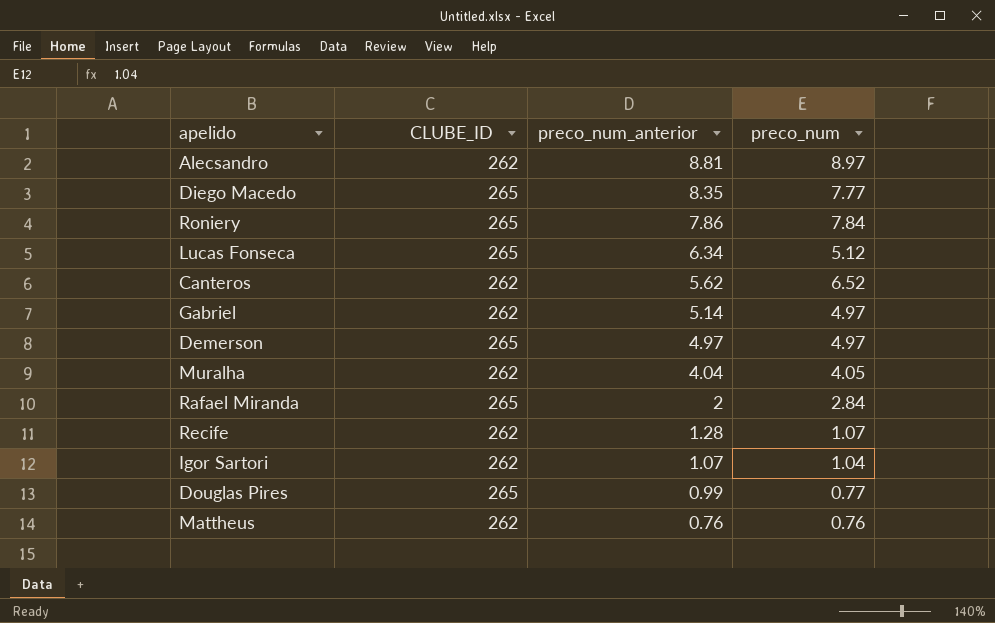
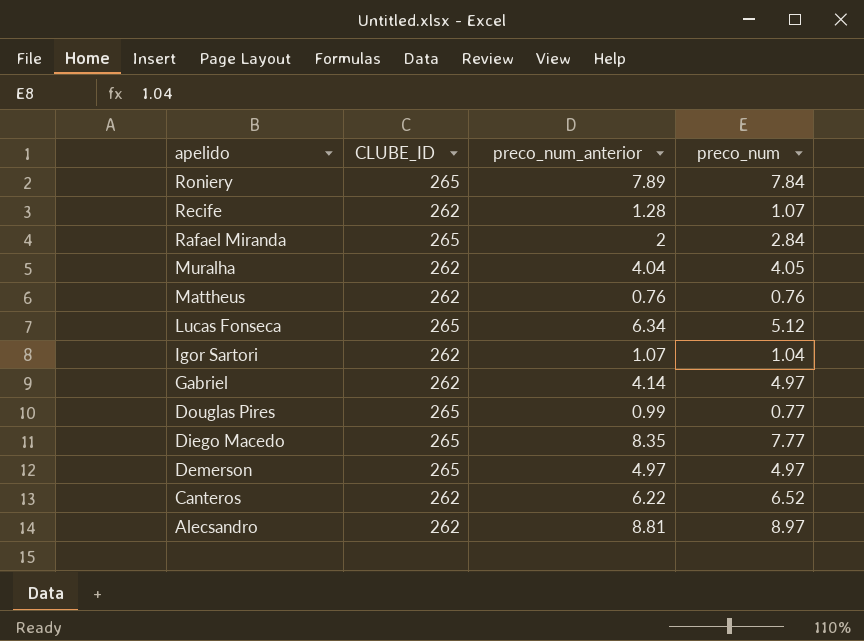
row order: preco_num_anterior descending -> apelido descending
Roniery | preco_num_anterior: 7.86 -> 7.89
Gabriel | preco_num_anterior: 5.14 -> 4.14
Canteros | preco_num_anterior: 5.62 -> 6.22

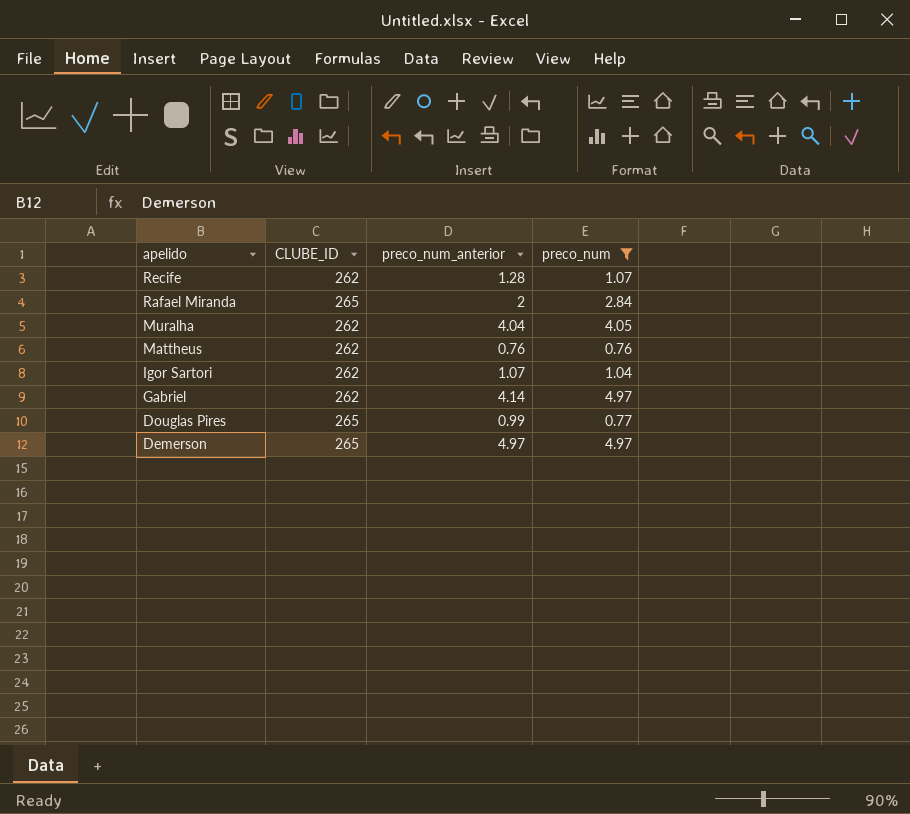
filter: none -> preco_num <= 4.97

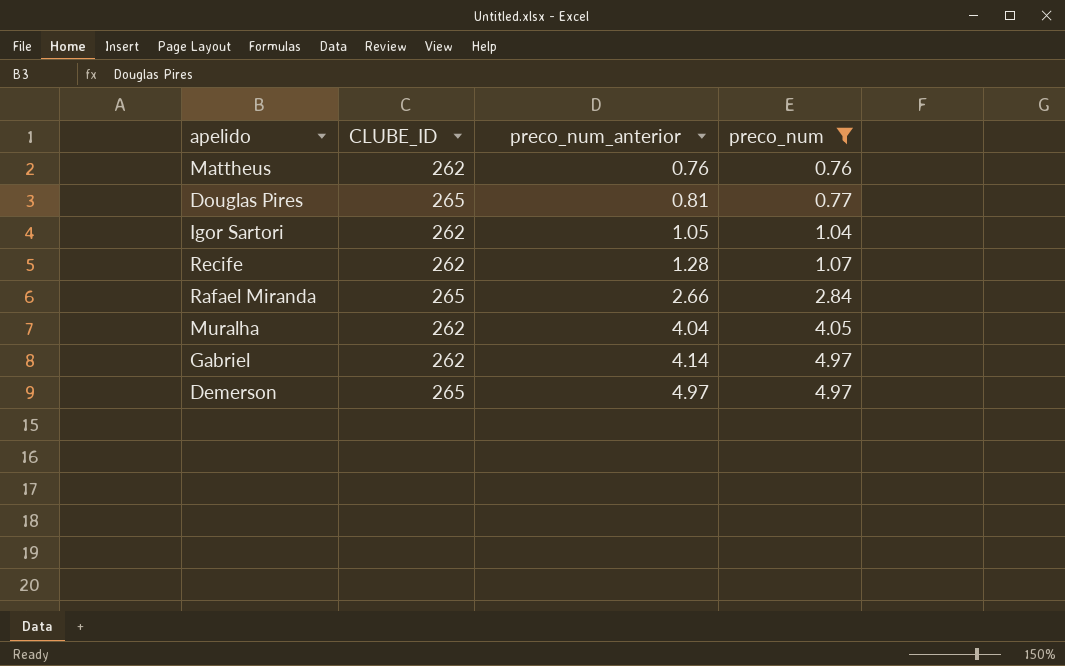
row order: apelido descending -> preco_num_anterior ascending
Douglas Pires | preco_num_anterior: 0.99 -> 0.81
Igor Sartori | preco_num_anterior: 1.07 -> 1.05
Rafael Miranda | preco_num_anterior: 2 -> 2.66

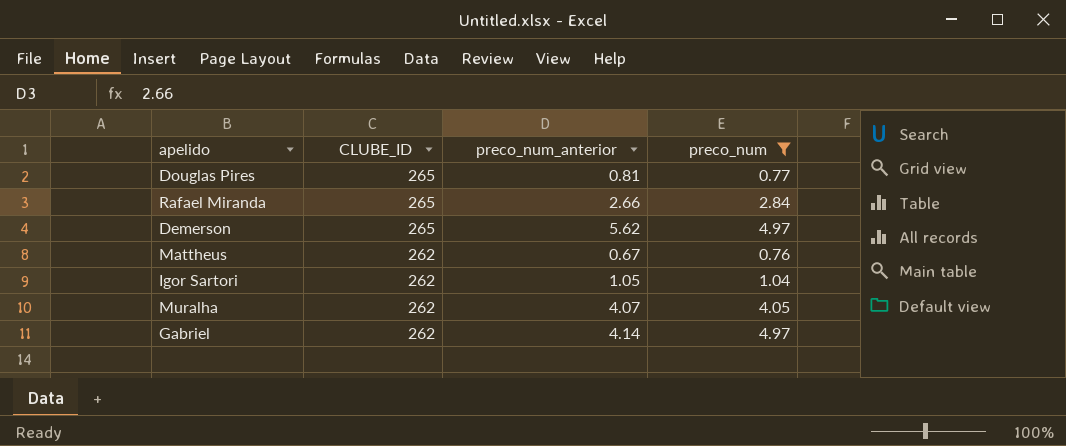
row order: preco_num_anterior ascending -> CLUBE_ID descending
row Recife: 262 | 1.28 | 1.07 -> none
Demerson | preco_num_anterior: 4.97 -> 5.62
Mattheus | preco_num_anterior: 0.76 -> 0.67
Muralha | preco_num_anterior: 4.04 -> 4.07

